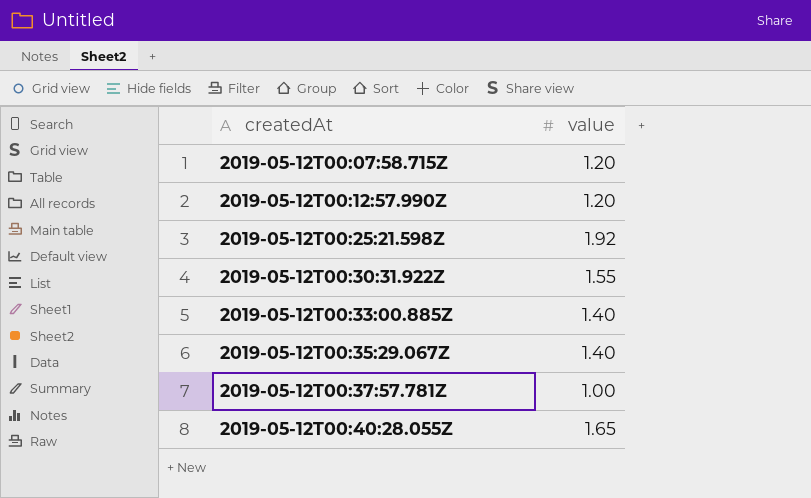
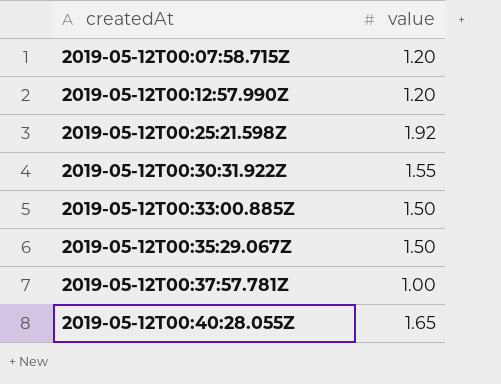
2019-05-12T00:33:00.885Z | value: 1.40 -> 1.50
2019-05-12T00:35:29.067Z | value: 1.40 -> 1.50

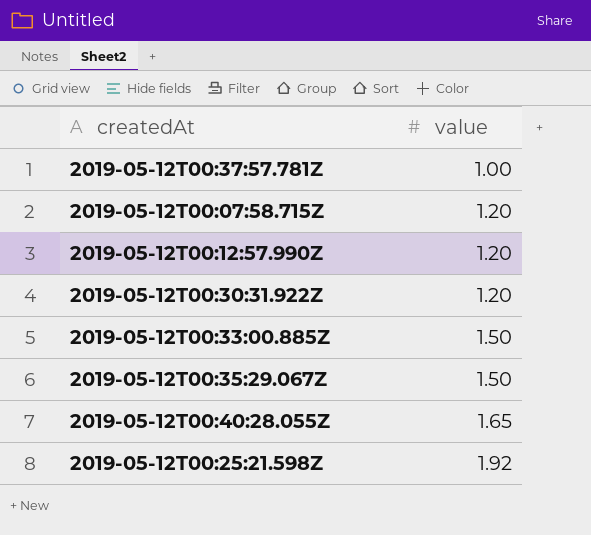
row order: createdAt ascending -> value ascending
2019-05-12T00:30:31.922Z | value: 1.55 -> 1.20

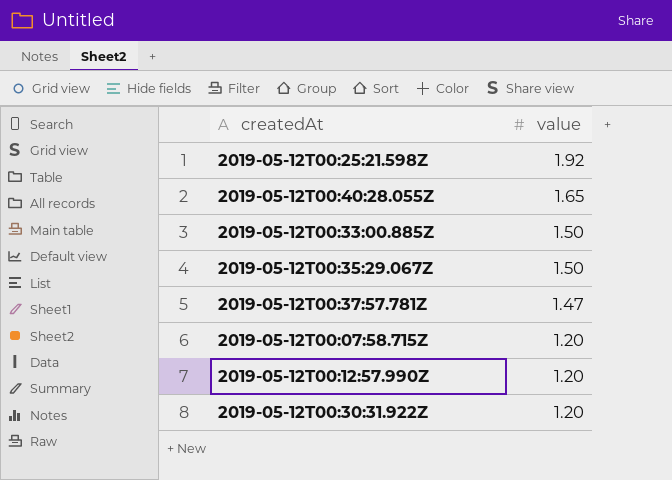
row order: value ascending -> value descending
2019-05-12T00:37:57.781Z | value: 1.00 -> 1.47

